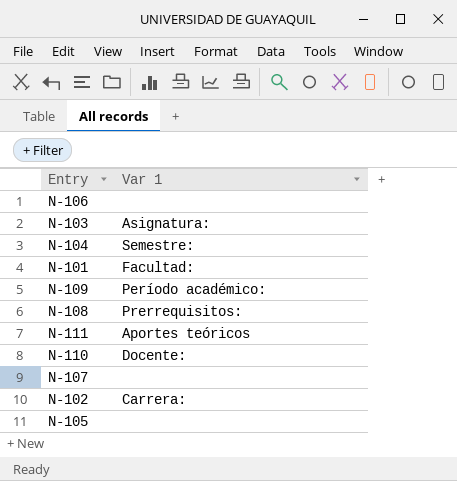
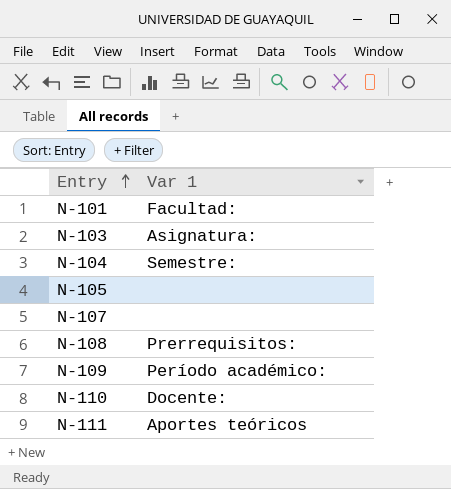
row order: none -> Entry ascending
row N-106: none -> none
row N-102: Carrera: -> none

